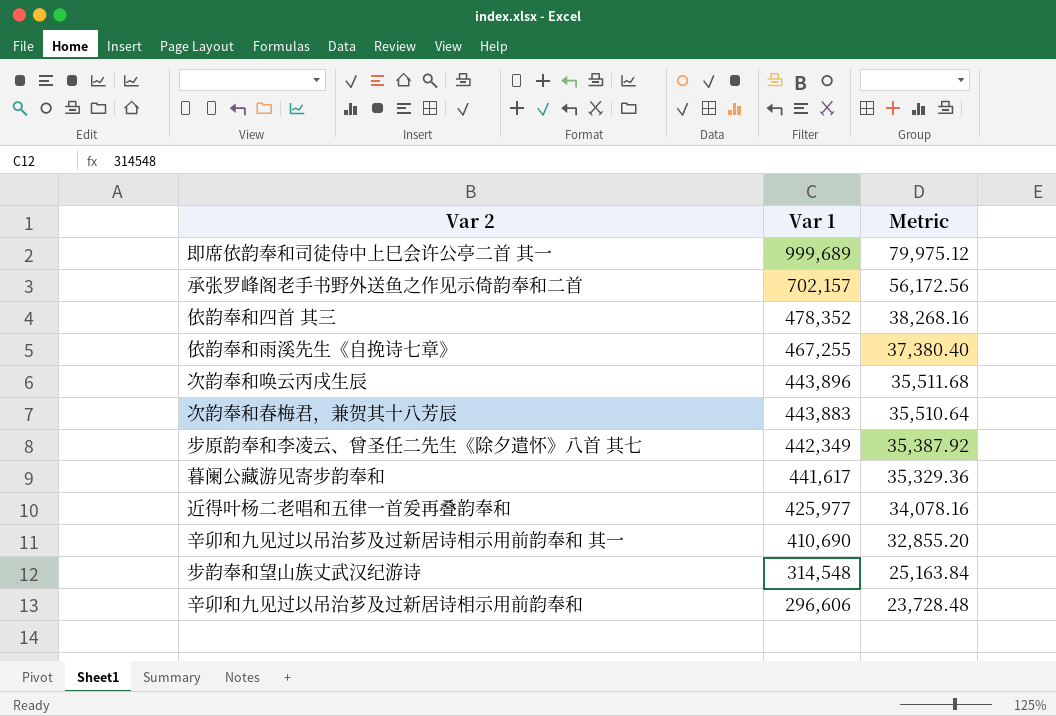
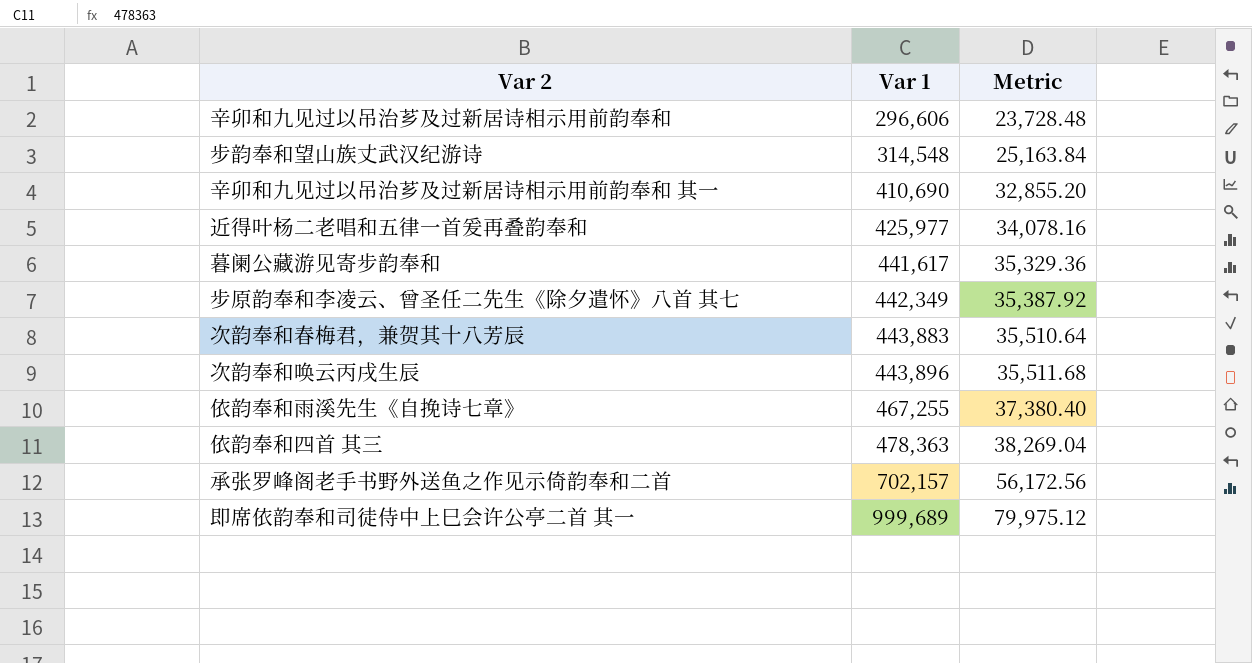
row order: Var 1 descending -> Var 1 ascending
依韵奉和四首 其三 | Var 1: 478,352 -> 478,363
依韵奉和四首 其三 | Metric: 38,268.16 -> 38,269.04

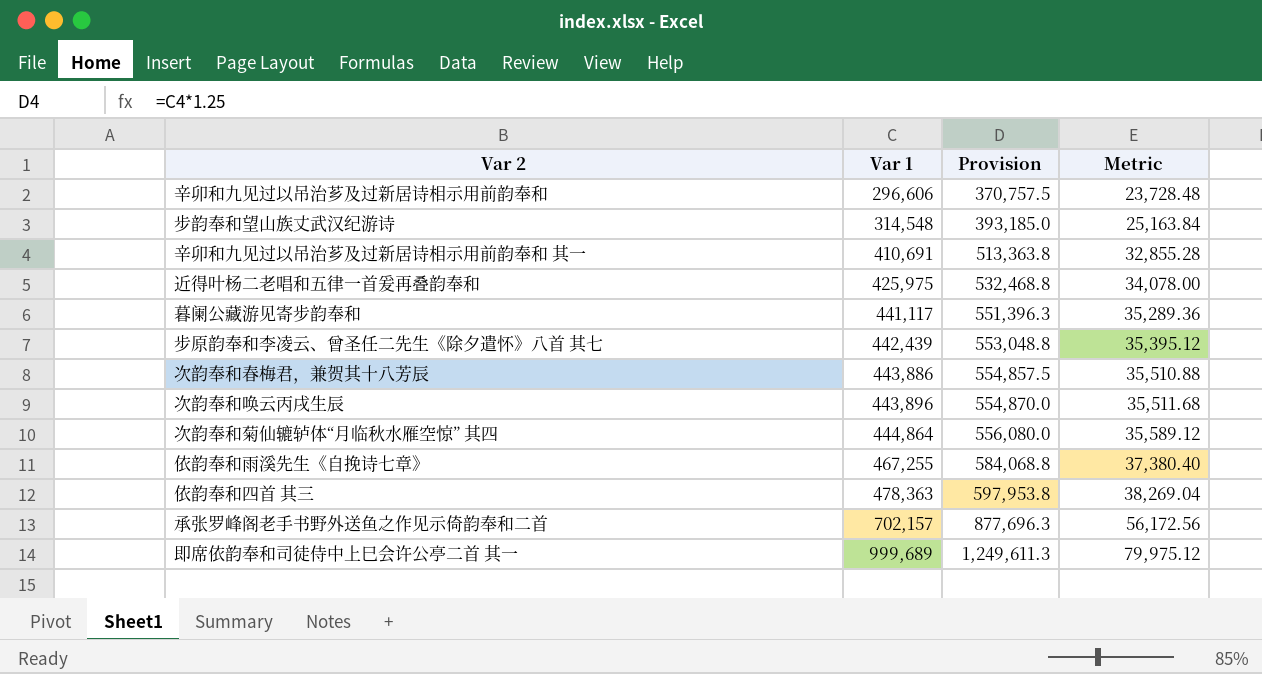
column Provision | formula: none -> [Var 1] * 1.25
辛卯和九见过以吊治芗及过新居诗相示用前韵奉和 其一 | Var 1: 410,690 -> 410,691
辛卯和九见过以吊治芗及过新居诗相示用前韵奉和 其一 | Metric: 32,855.20 -> 32,855.28
近得叶杨二老唱和五律一首爰再叠韵奉和 | Var 1: 425,977 -> 425,975
近得叶杨二老唱和五律一首爰再叠韵奉和 | Metric: 34,078.16 -> 34,078.00
暮阑公藏游见寄步韵奉和 | Var 1: 441,617 -> 441,117
暮阑公藏游见寄步韵奉和 | Metric: 35,329.36 -> 35,289.36
步原韵奉和李凌云、曾圣任二先生《除夕遣怀》八首 其七 | Var 1: 442,349 -> 442,439
步原韵奉和李凌云、曾圣任二先生《除夕遣怀》八首 其七 | Metric: 35,387.92 -> 35,395.12
次韵奉和春梅君，兼贺其十八芳辰 | Var 1: 443,883 -> 443,886
次韵奉和春梅君，兼贺其十八芳辰 | Metric: 35,510.64 -> 35,510.88
row 次韵奉和菊仙辘轳体“月临秋水雁空惊” 其四: none -> 444,864 | 556,080.0 | 35,589.12

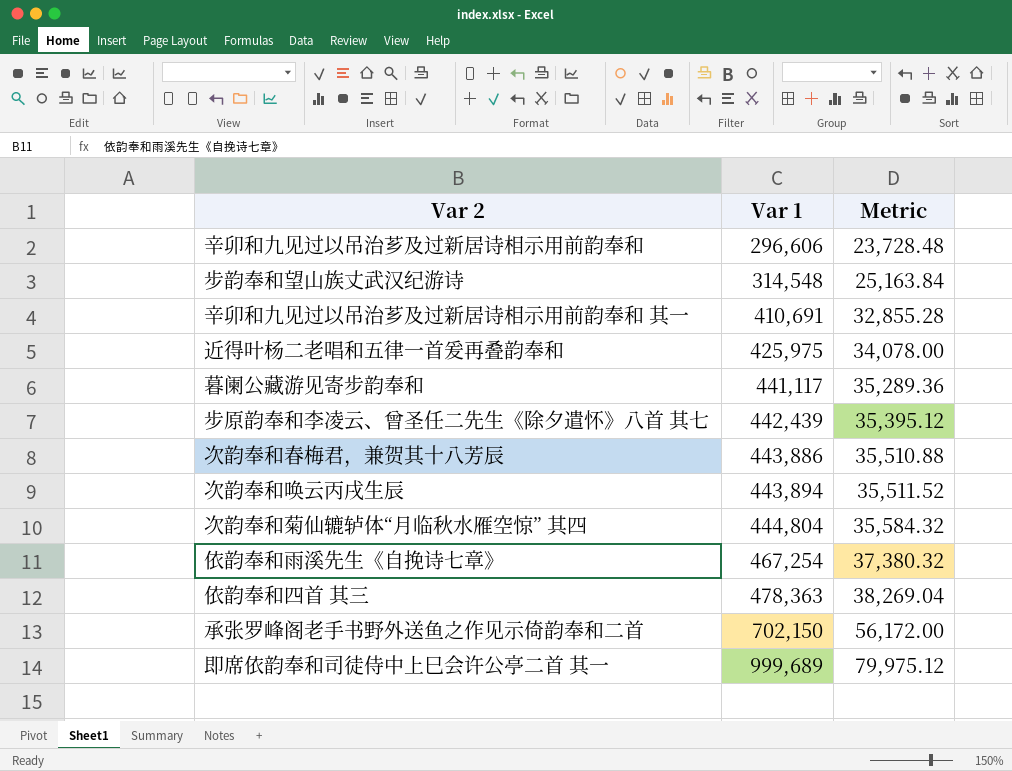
column Provision | formula: [Var 1] * 1.25 -> none
次韵奉和唤云丙戌生辰 | Var 1: 443,896 -> 443,894
次韵奉和唤云丙戌生辰 | Metric: 35,511.68 -> 35,511.52
次韵奉和菊仙辘轳体“月临秋水雁空惊” 其四 | Var 1: 444,864 -> 444,804
次韵奉和菊仙辘轳体“月临秋水雁空惊” 其四 | Metric: 35,589.12 -> 35,584.32
依韵奉和雨溪先生《自挽诗七章》 | Var 1: 467,255 -> 467,254
依韵奉和雨溪先生《自挽诗七章》 | Metric: 37,380.40 -> 37,380.32
承张罗峰阁老手书野外送鱼之作见示倚韵奉和二首 | Var 1: 702,157 -> 702,150
承张罗峰阁老手书野外送鱼之作见示倚韵奉和二首 | Metric: 56,172.56 -> 56,172.00

